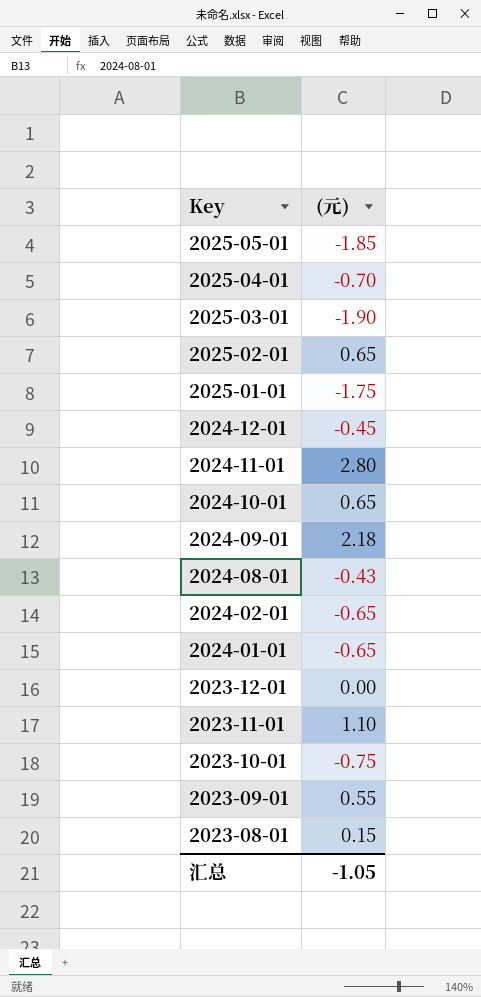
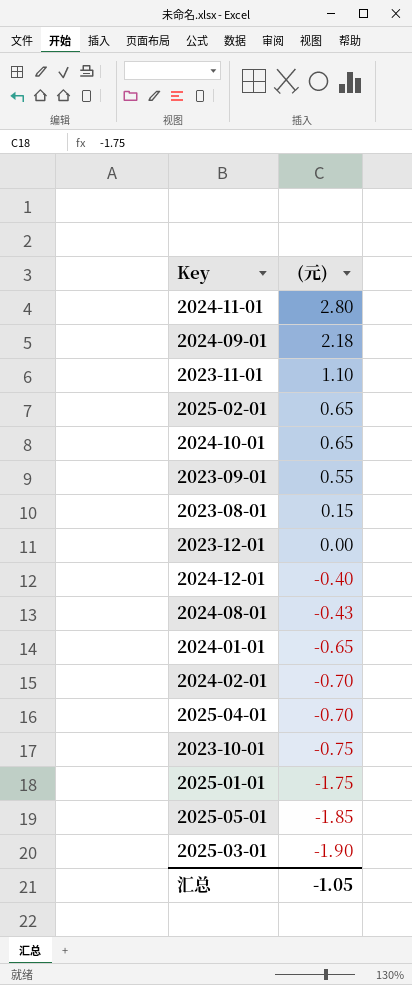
row order: Key descending -> (元) descending
2024-12-01 | (元): -0.45 -> -0.40
2024-02-01 | (元): -0.65 -> -0.70

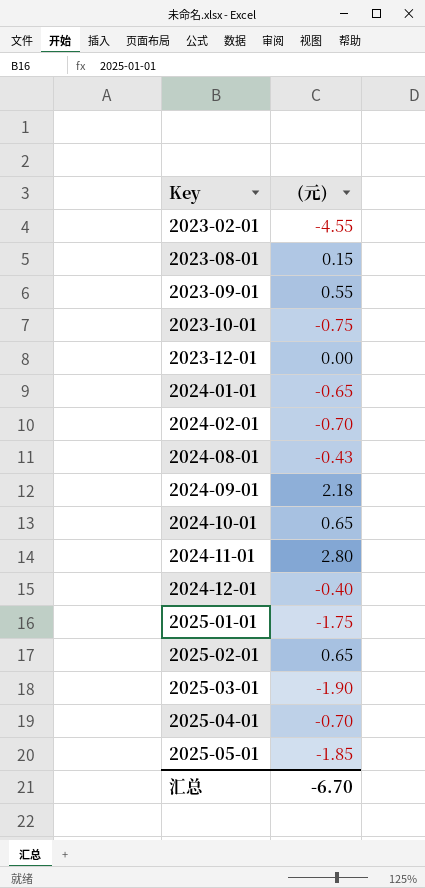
row order: (元) descending -> Key ascending
row 2023-11-01: 1.10 -> none
row 2023-02-01: none -> -4.55
汇总 | (元): -1.05 -> -6.70

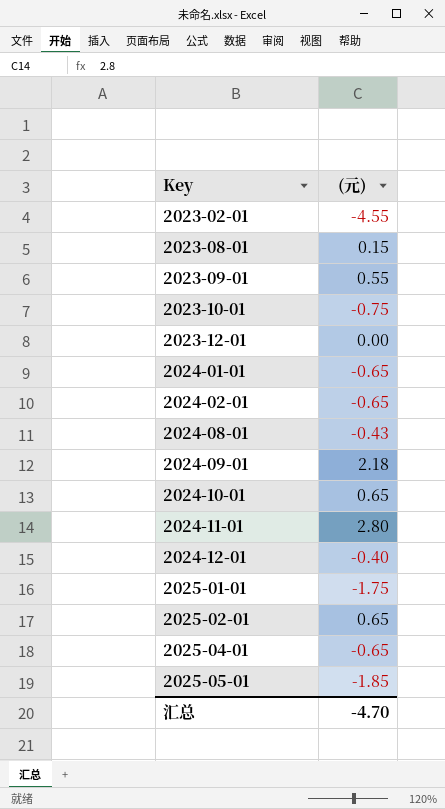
row 2025-03-01: -1.90 -> none
2024-02-01 | (元): -0.70 -> -0.65
2025-04-01 | (元): -0.70 -> -0.65
汇总 | (元): -6.70 -> -4.70

